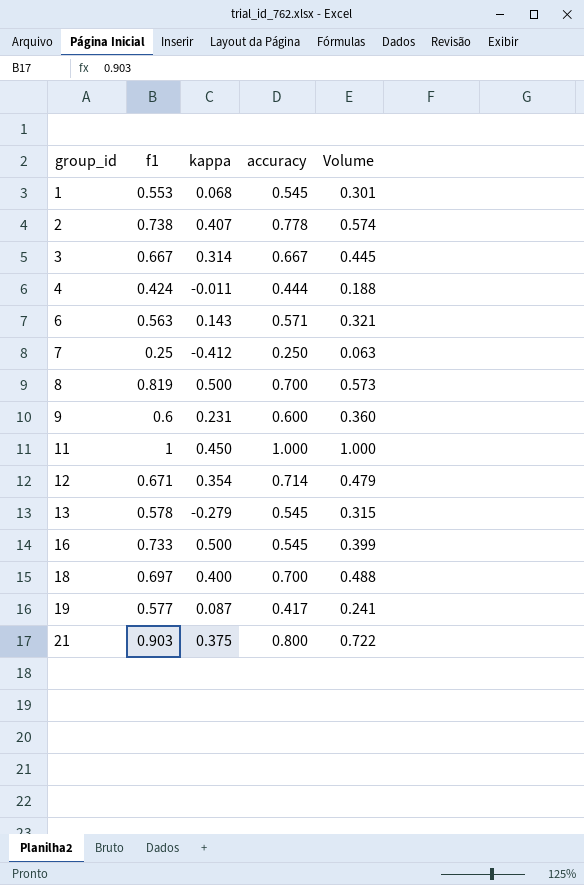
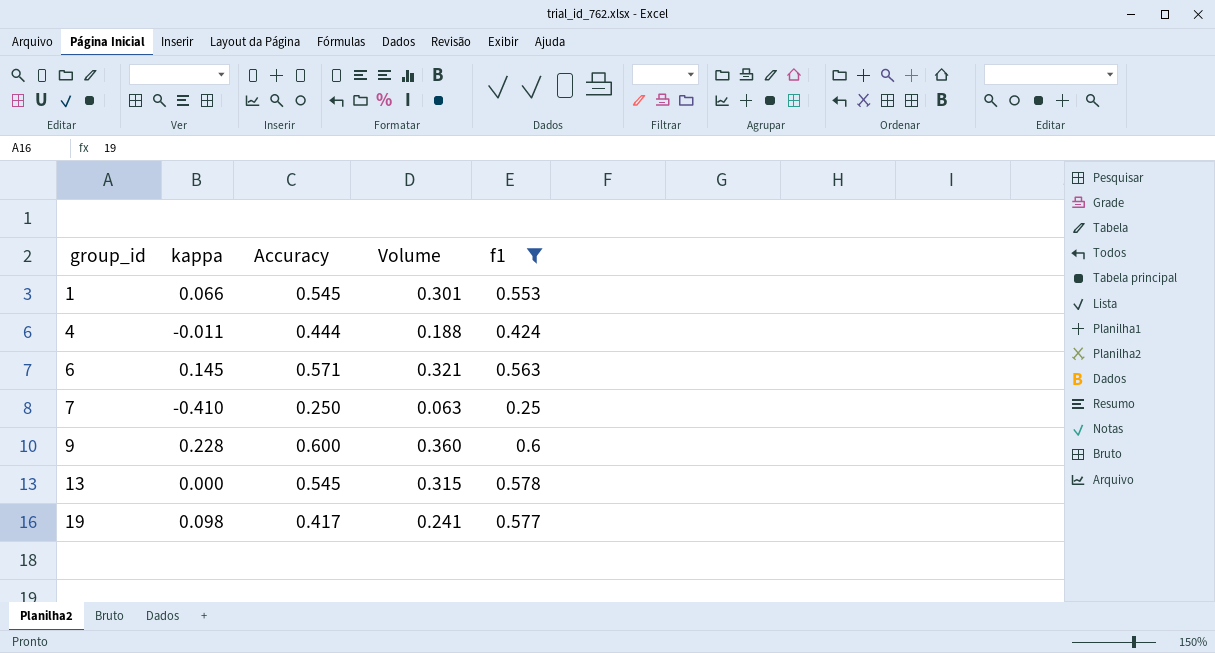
filter: none -> f1 <= 0.6
column name: accuracy -> Accuracy
column f1 | position: 2 -> 5
1 | kappa: 0.068 -> 0.066
6 | kappa: 0.143 -> 0.145
7 | kappa: -0.412 -> -0.410
9 | kappa: 0.231 -> 0.228
13 | kappa: -0.279 -> 0.000
19 | kappa: 0.087 -> 0.098

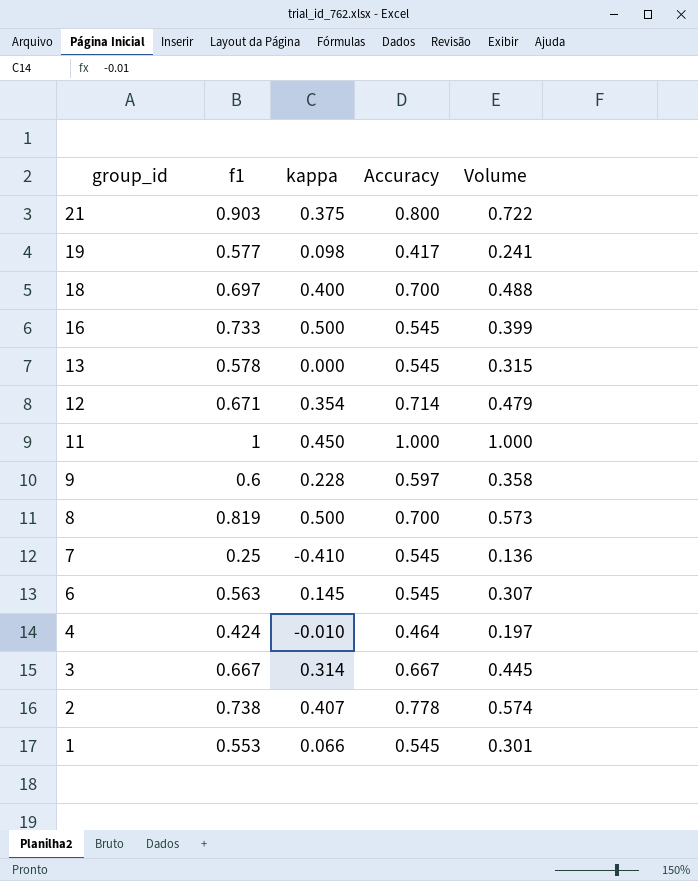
filter: f1 <= 0.6 -> none
row order: group_id ascending -> group_id descending
column f1 | position: 5 -> 2
9 | Accuracy: 0.600 -> 0.597
9 | Volume: 0.360 -> 0.358
7 | Accuracy: 0.250 -> 0.545
7 | Volume: 0.063 -> 0.136
6 | Accuracy: 0.571 -> 0.545
6 | Volume: 0.321 -> 0.307
4 | kappa: -0.011 -> -0.010
4 | Accuracy: 0.444 -> 0.464
4 | Volume: 0.188 -> 0.197

